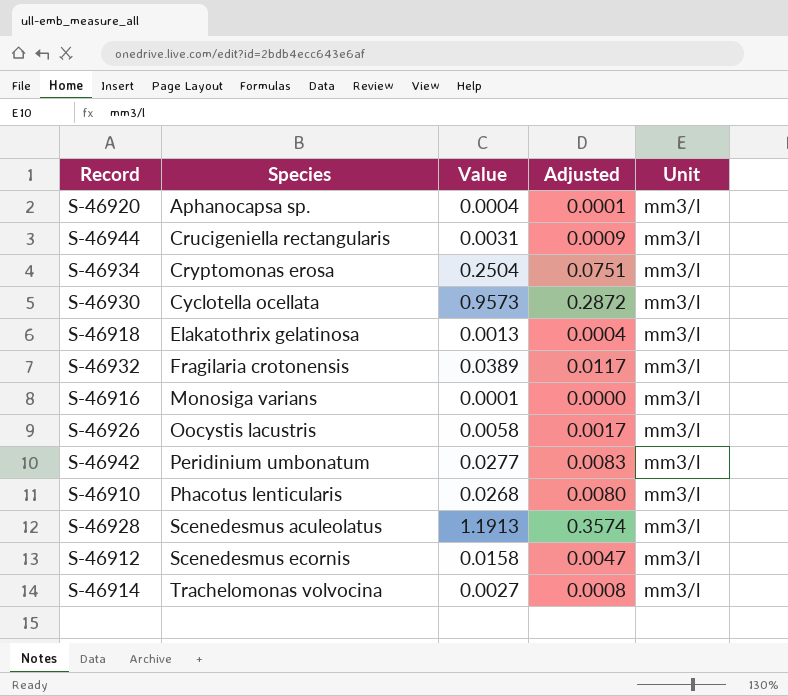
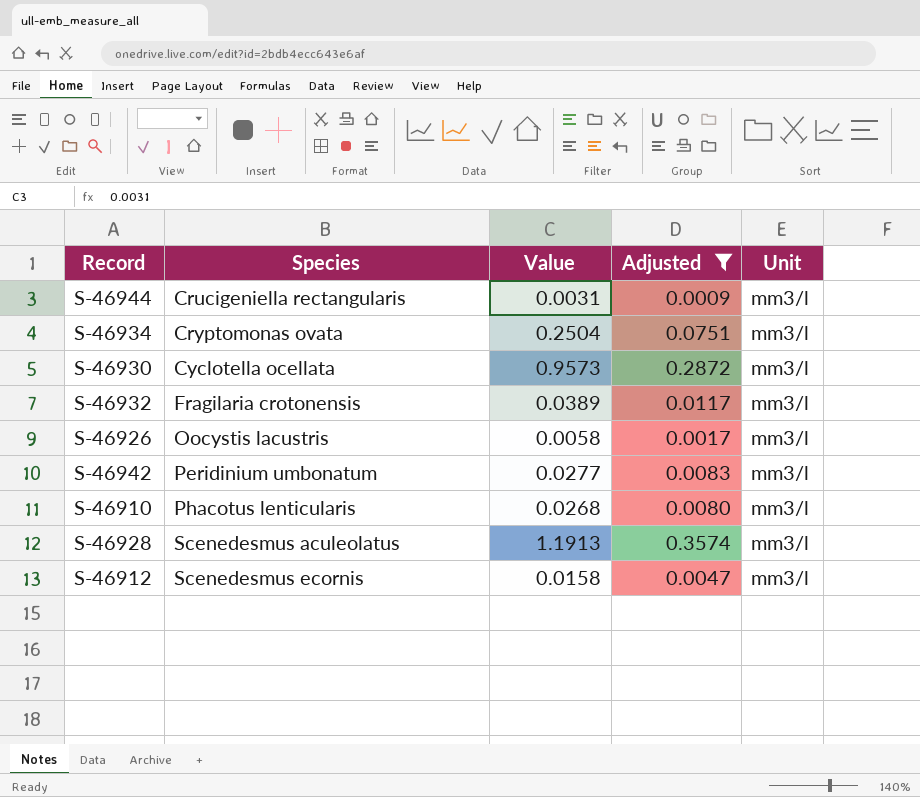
filter: none -> Adjusted >= 0.0009
S-46934 | Species: Cryptomonas erosa -> Cryptomonas ovata

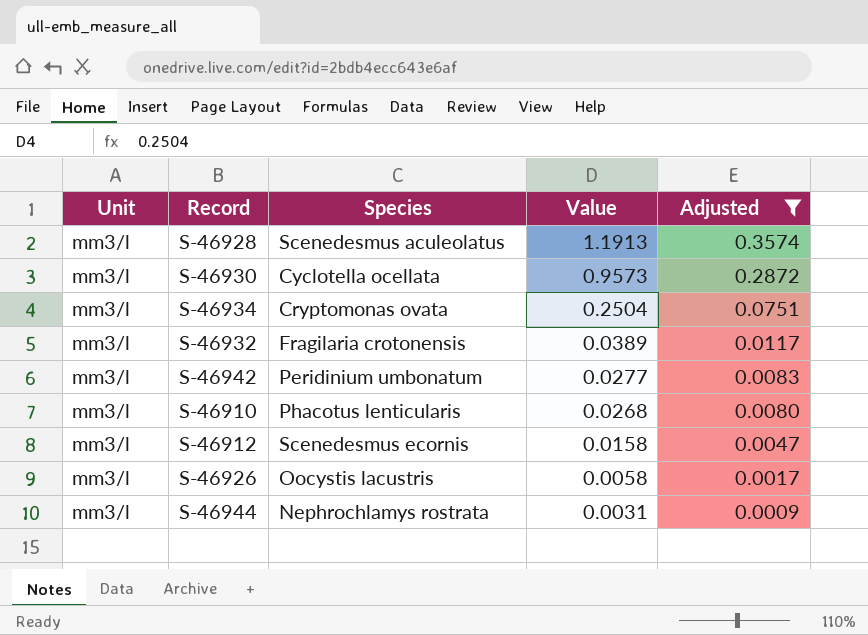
row order: Species ascending -> Value descending
column Unit | position: 5 -> 1
S-46944 | Species: Crucigeniella rectangularis -> Nephrochlamys rostrata

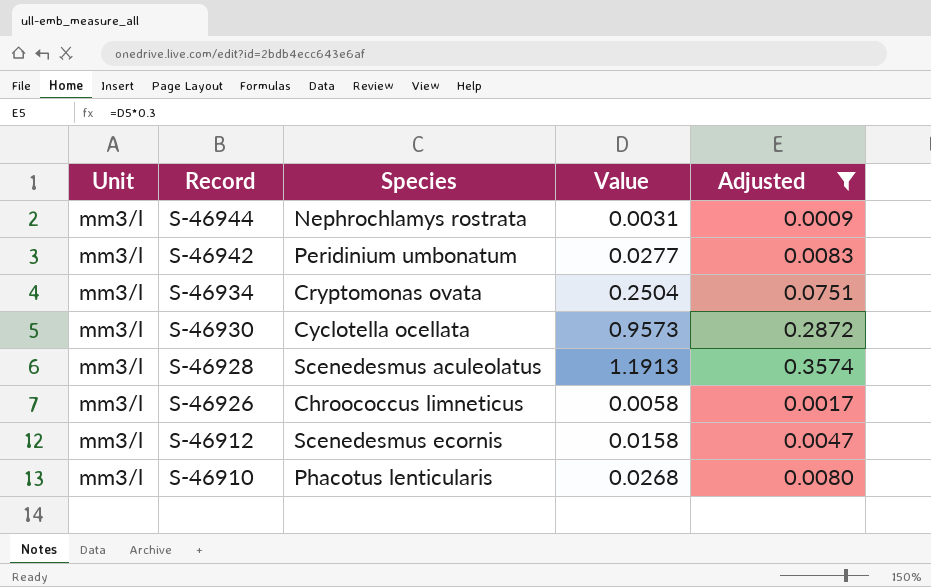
row order: Value descending -> Record descending
row S-46932: mm3/l | Fragilaria crotonensis | 0.0389 | 0.0117 -> none
S-46926 | Species: Oocystis lacustris -> Chroococcus limneticus

